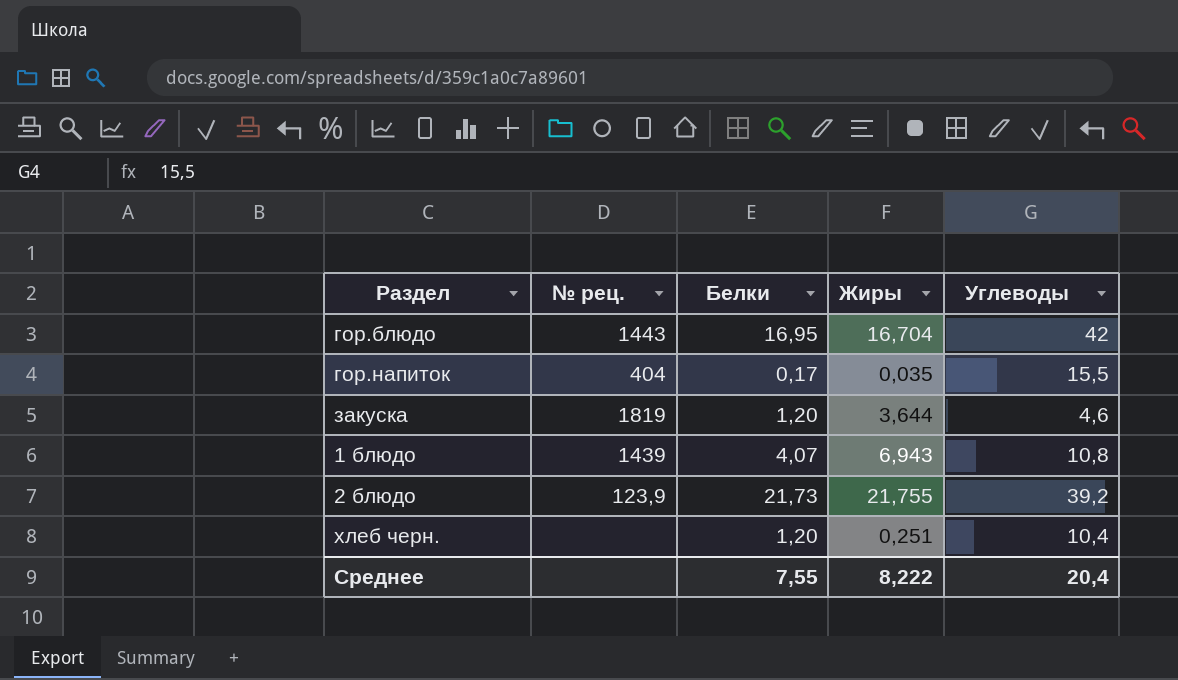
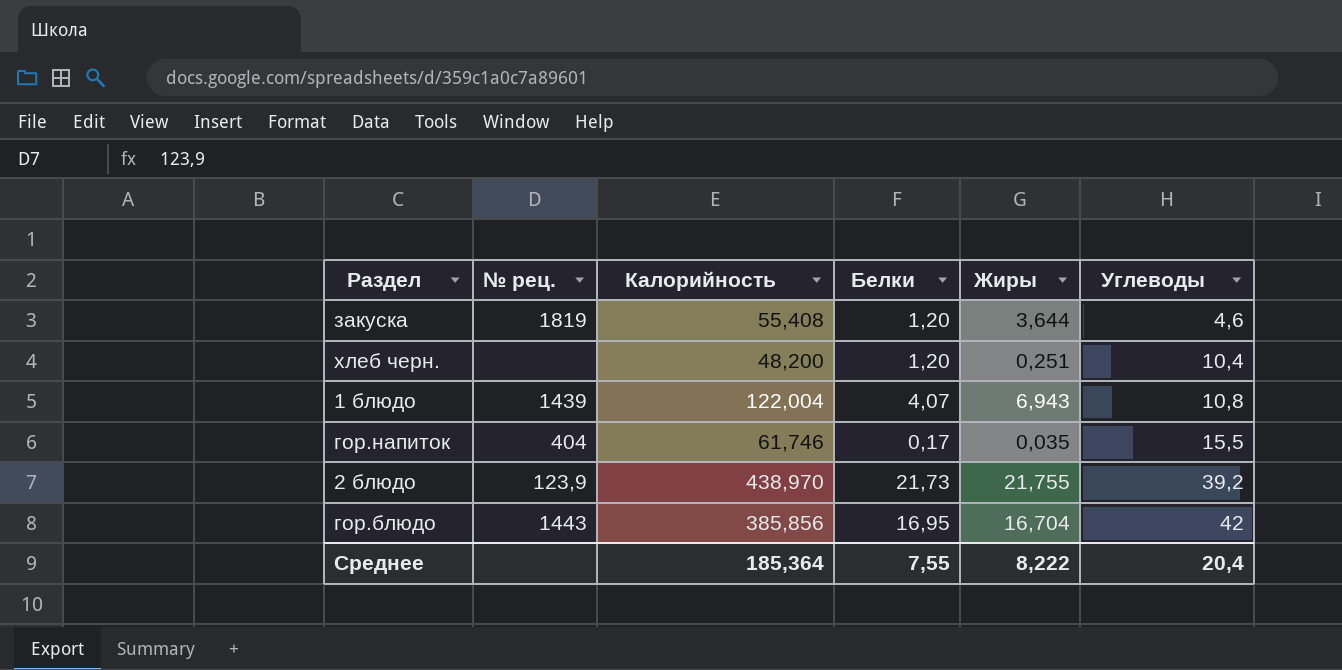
row order: none -> Углеводы ascending
column Калорийность | position: none -> 3

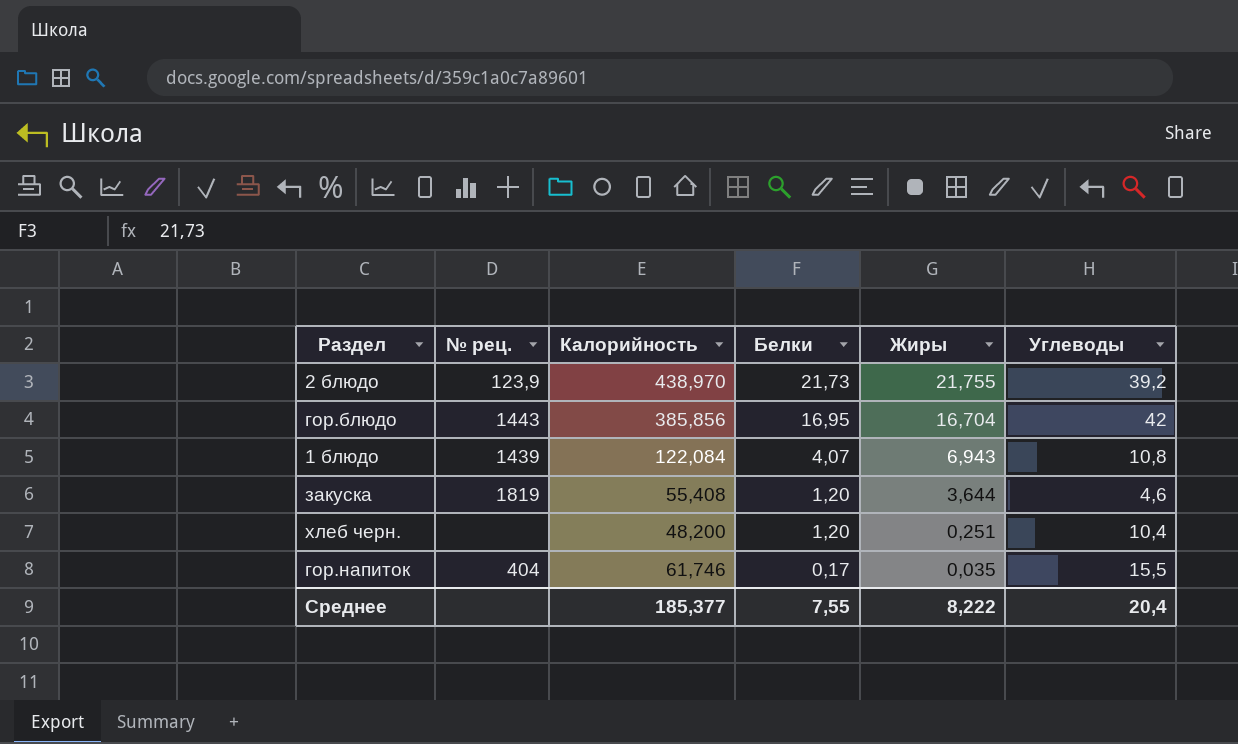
row order: Углеводы ascending -> Белки descending
1 блюдо | Калорийность: 122,004 -> 122,084
Среднее | Калорийность: 185,364 -> 185,377

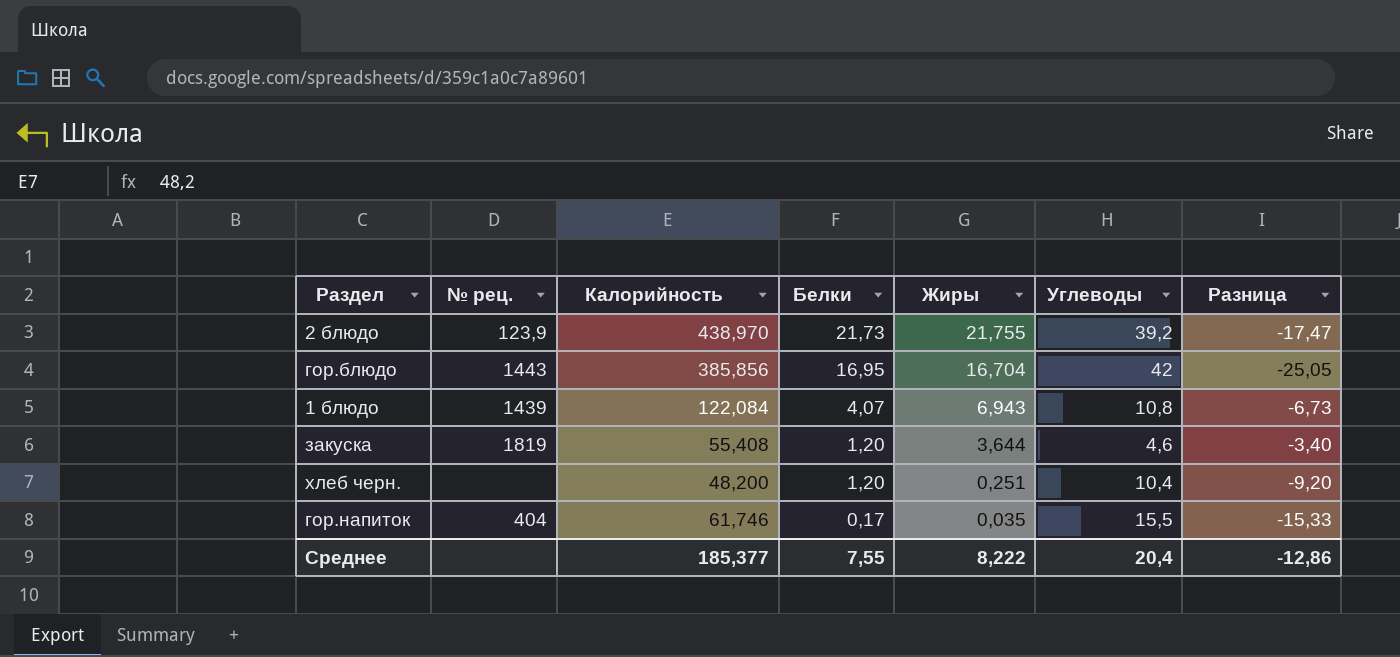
column Разница | formula: none -> [Белки] - [Углеводы]

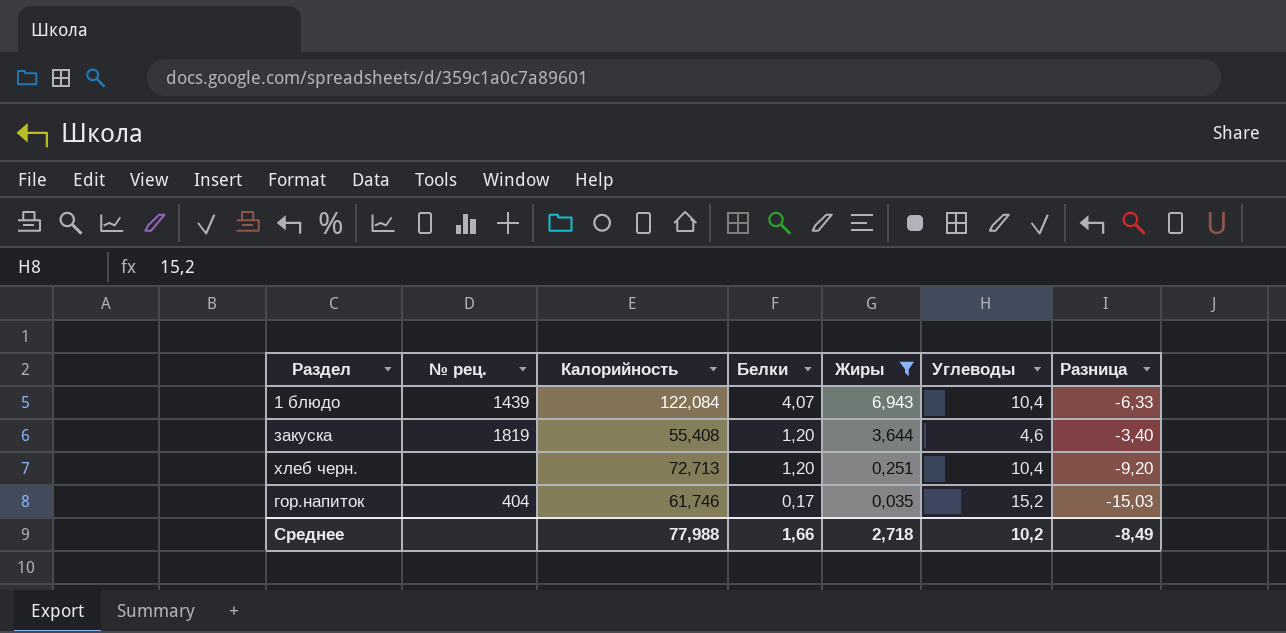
filter: none -> Жиры <= 6,943
1 блюдо | Углеводы: 10,8 -> 10,4
1 блюдо | Разница: -6,73 -> -6,33
хлеб черн. | Калорийность: 48,200 -> 72,713
гор.напиток | Углеводы: 15,5 -> 15,2
гор.напиток | Разница: -15,33 -> -15,03
Среднее | Калорийность: 185,377 -> 77,988
Среднее | Белки: 7,55 -> 1,66
Среднее | Жиры: 8,222 -> 2,718
Среднее | Углеводы: 20,4 -> 10,2
Среднее | Разница: -12,86 -> -8,49

